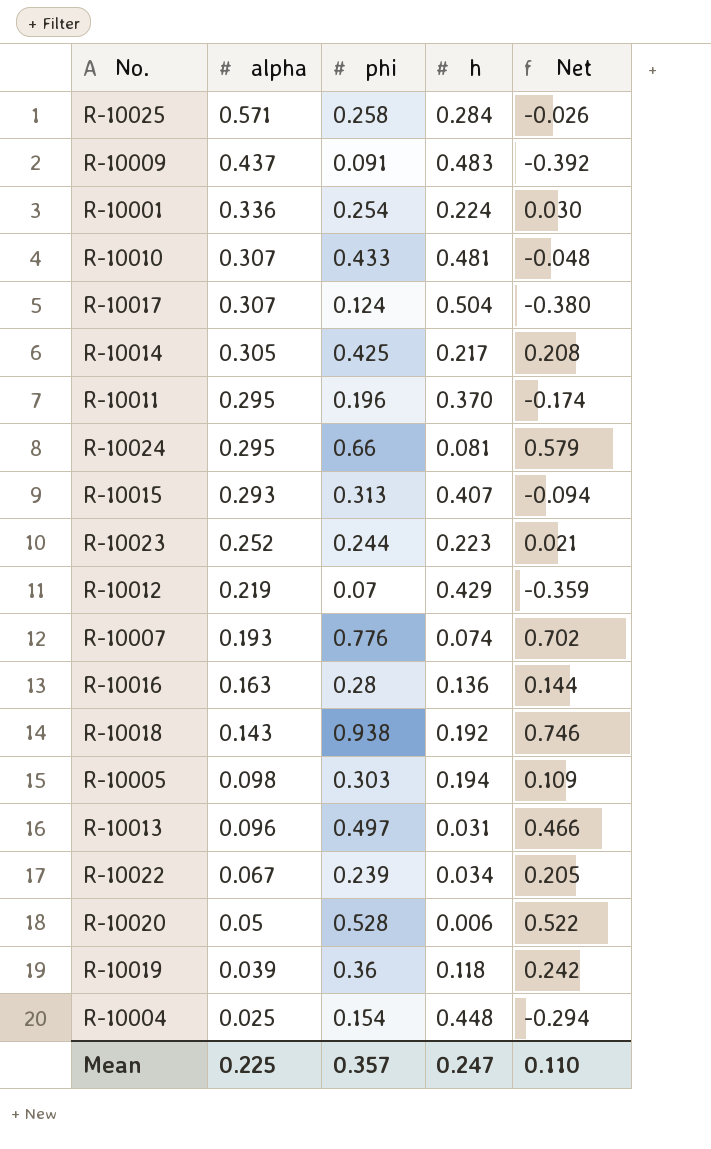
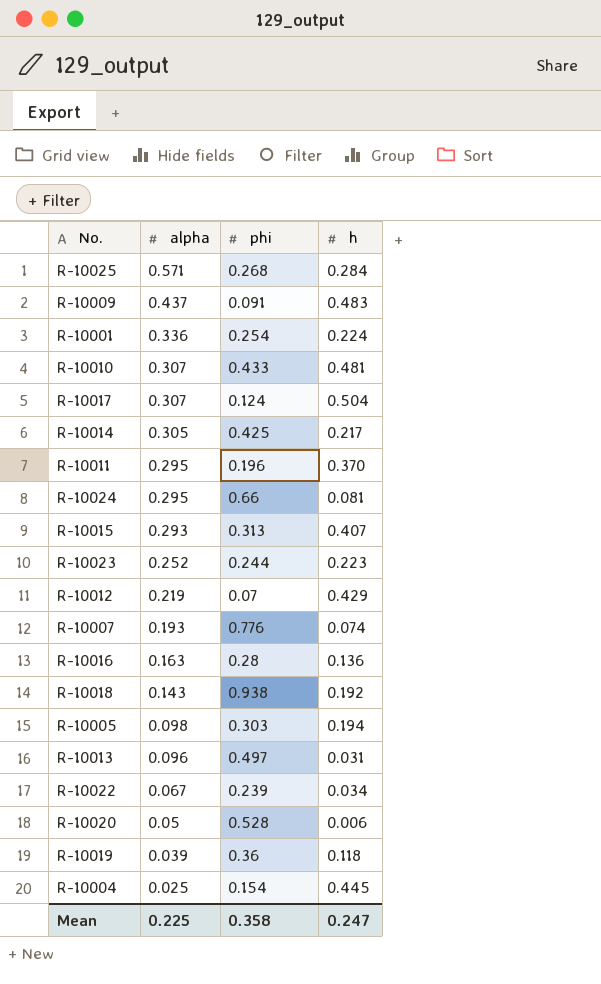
column Net | formula: [phi] - [h] -> none
R-10025 | phi: 0.258 -> 0.268
R-10004 | h: 0.448 -> 0.445
Mean | phi: 0.357 -> 0.358

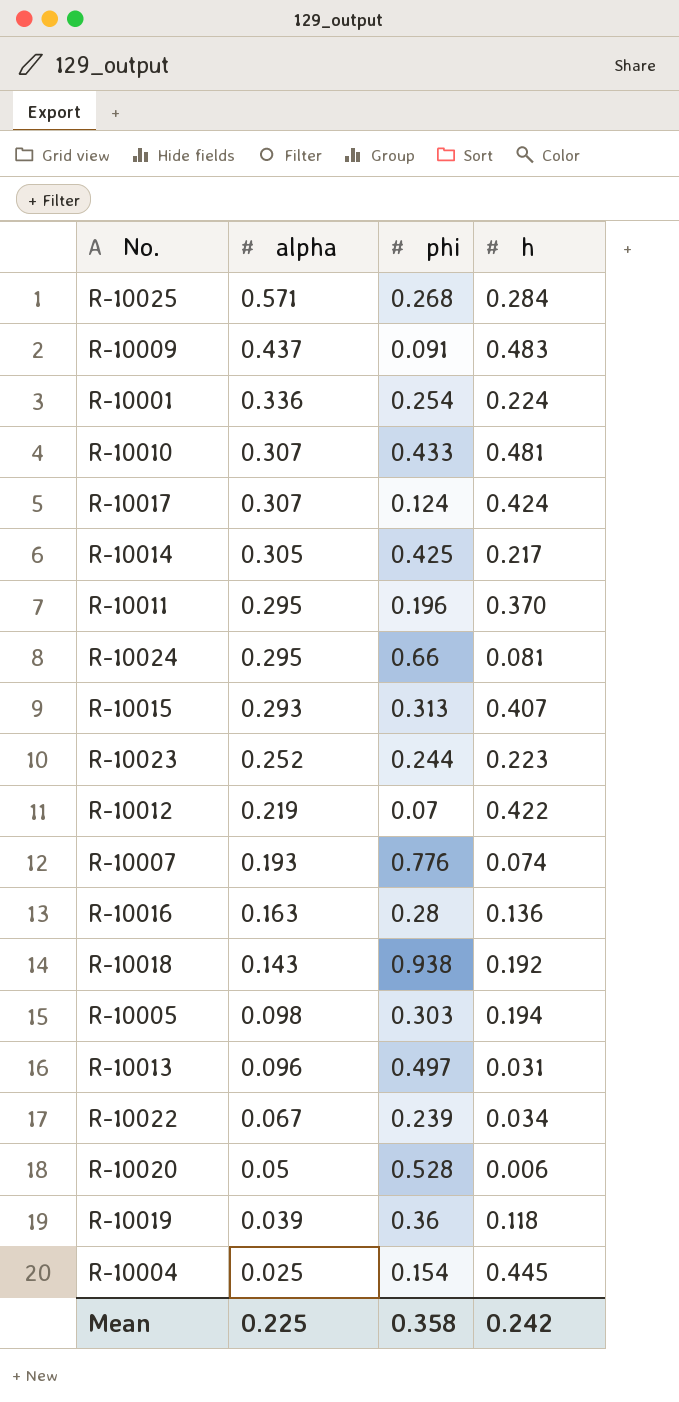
R-10017 | h: 0.504 -> 0.424
R-10012 | h: 0.429 -> 0.422
Mean | h: 0.247 -> 0.242

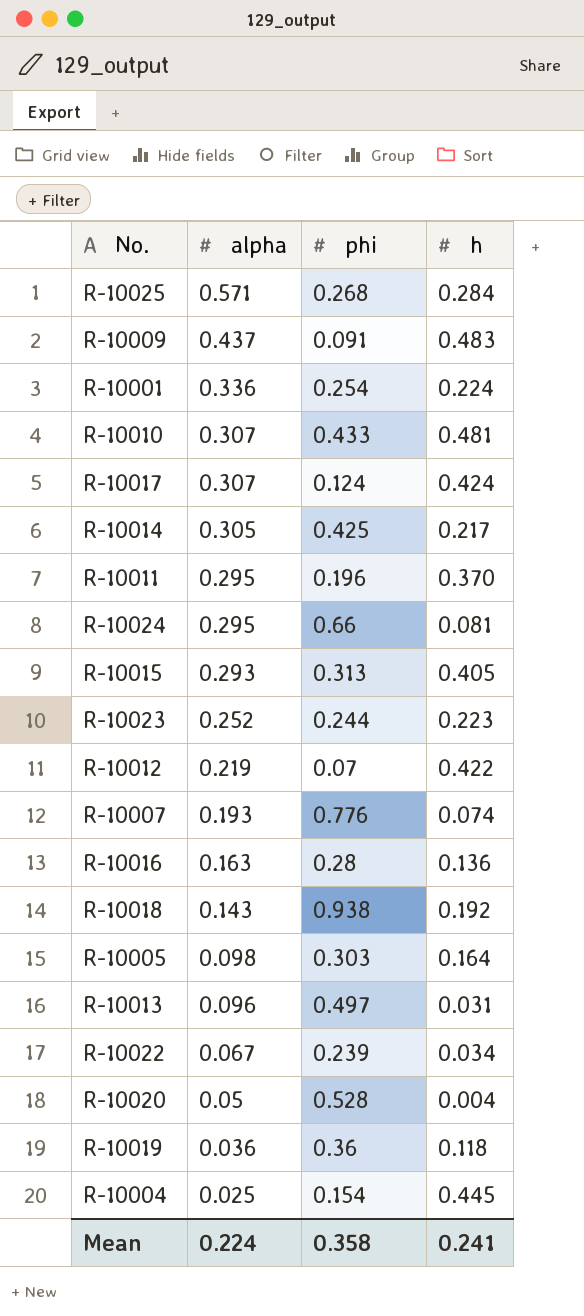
R-10015 | h: 0.407 -> 0.405
R-10005 | h: 0.194 -> 0.164
R-10020 | h: 0.006 -> 0.004
R-10019 | alpha: 0.039 -> 0.036
Mean | alpha: 0.225 -> 0.224
Mean | h: 0.242 -> 0.241

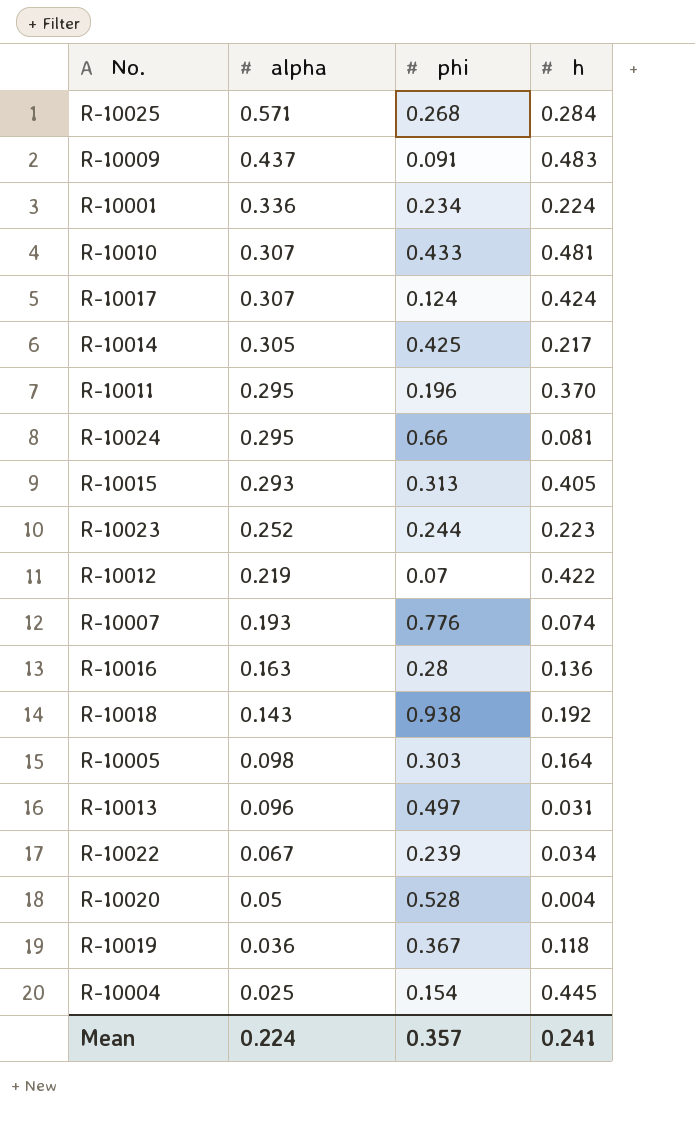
R-10001 | phi: 0.254 -> 0.234
R-10019 | phi: 0.36 -> 0.367
Mean | phi: 0.358 -> 0.357

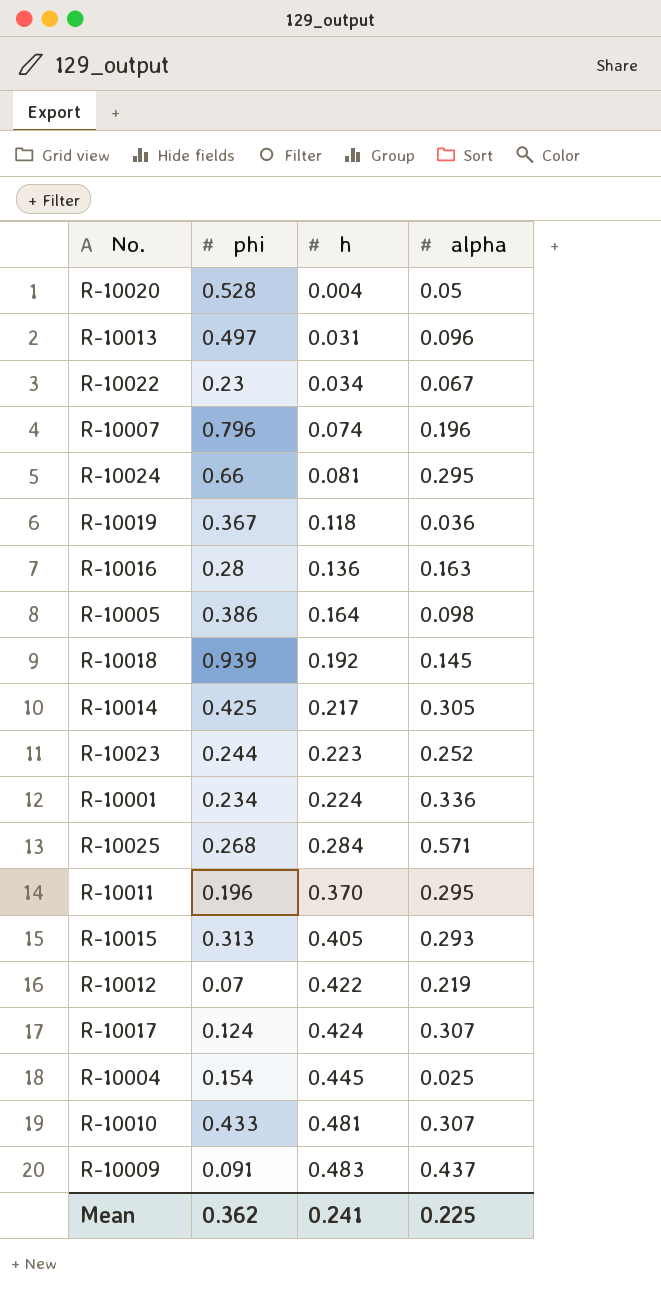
row order: alpha descending -> h ascending
column alpha | position: 2 -> 4
R-10022 | phi: 0.239 -> 0.23
R-10007 | phi: 0.776 -> 0.796
R-10007 | alpha: 0.193 -> 0.196
R-10005 | phi: 0.303 -> 0.386
R-10018 | phi: 0.938 -> 0.939
R-10018 | alpha: 0.143 -> 0.145
Mean | phi: 0.357 -> 0.362
Mean | alpha: 0.224 -> 0.225

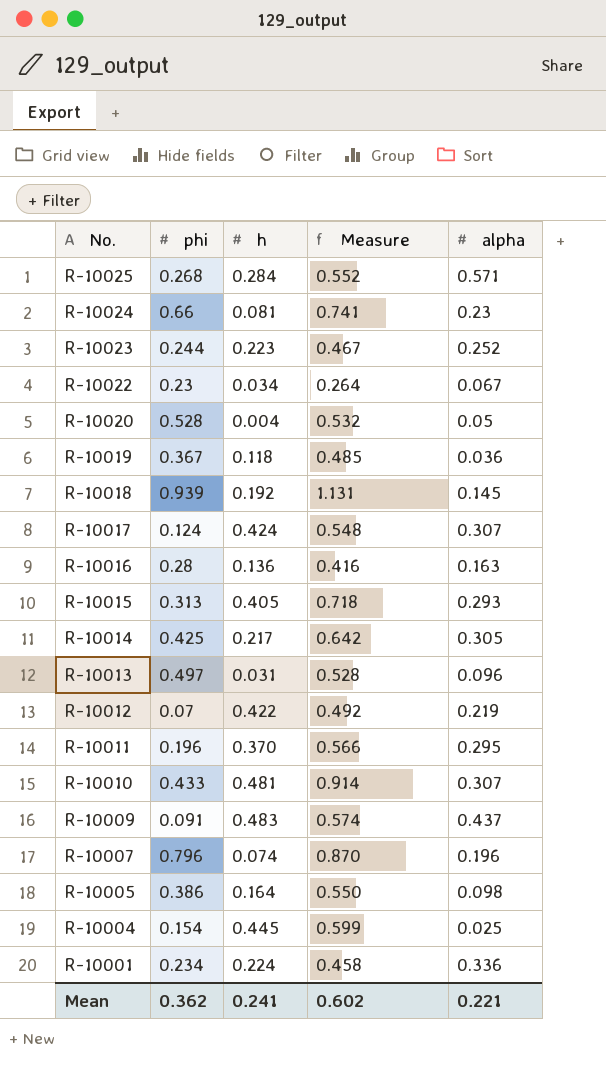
row order: h ascending -> No. descending
column Measure | formula: none -> [phi] + [h]
R-10024 | alpha: 0.295 -> 0.23
Mean | alpha: 0.225 -> 0.221

